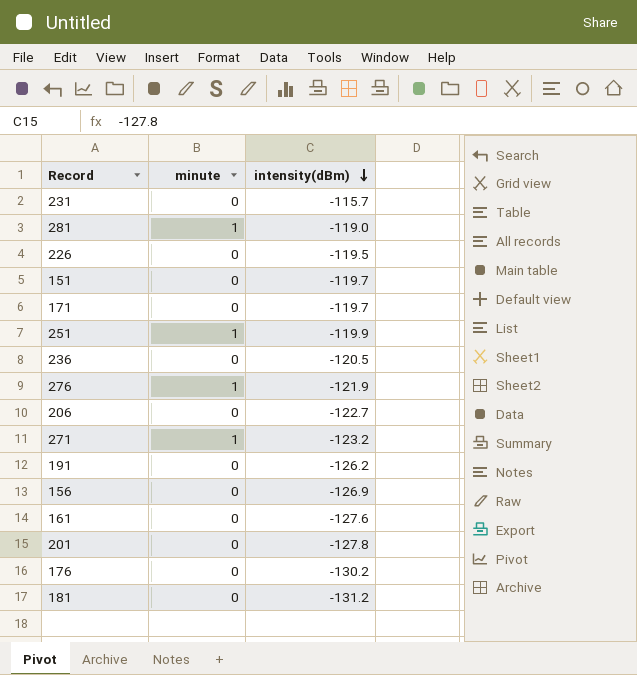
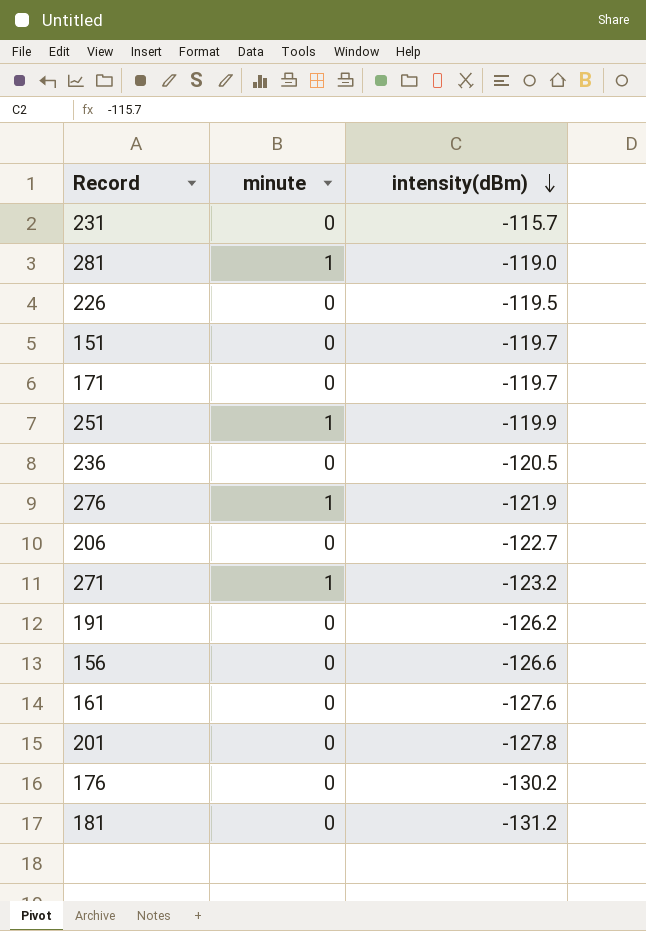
156 | intensity(dBm): -126.9 -> -126.6

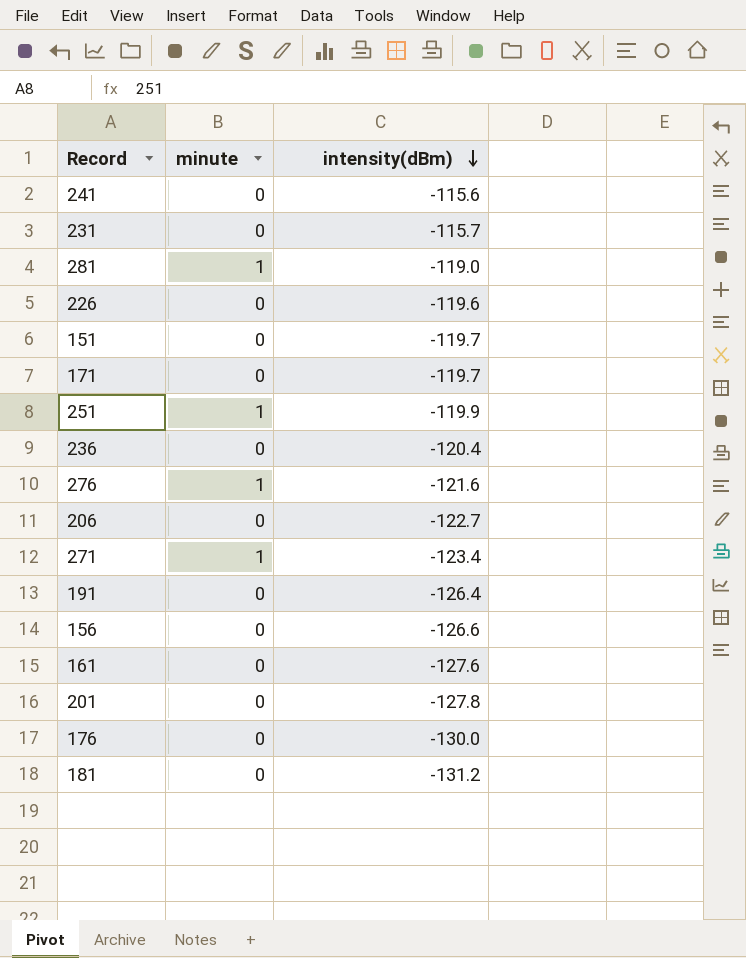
row 241: none -> 0 | -115.6
226 | intensity(dBm): -119.5 -> -119.6
236 | intensity(dBm): -120.5 -> -120.4
276 | intensity(dBm): -121.9 -> -121.6
271 | intensity(dBm): -123.2 -> -123.4
191 | intensity(dBm): -126.2 -> -126.4
176 | intensity(dBm): -130.2 -> -130.0

